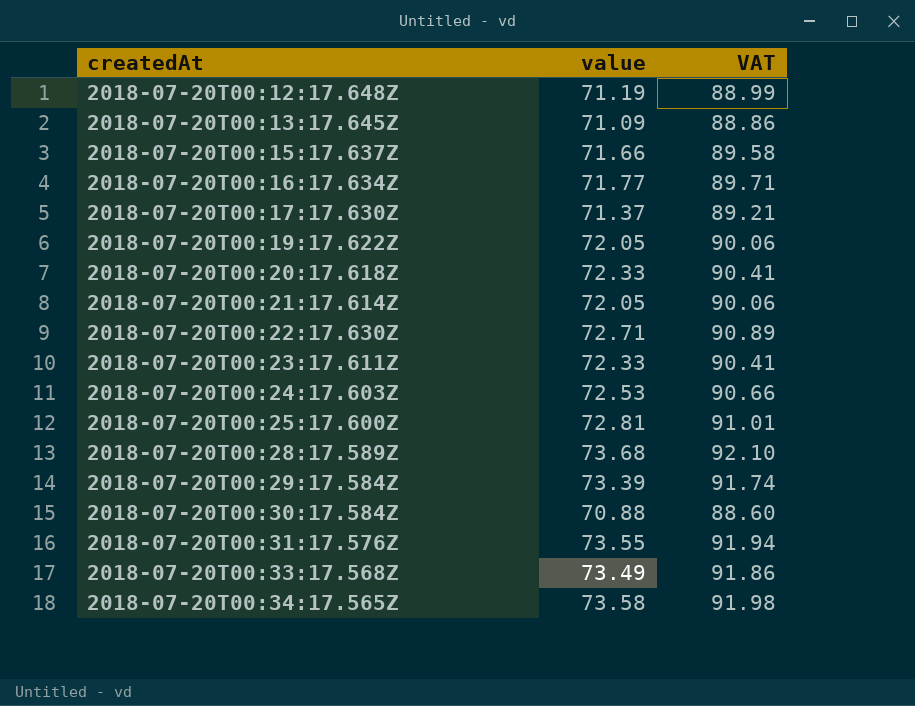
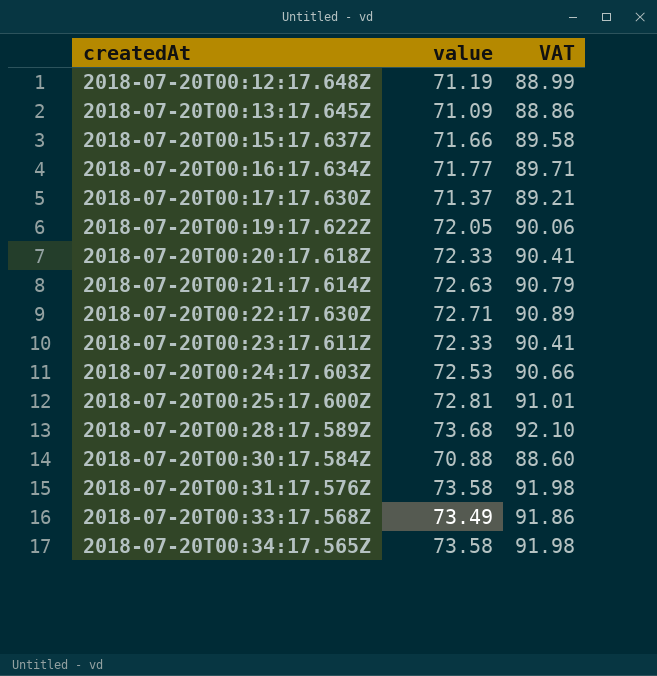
row 2018-07-20T00:29:17.584Z: 73.39 | 91.74 -> none
2018-07-20T00:21:17.614Z | value: 72.05 -> 72.63
2018-07-20T00:21:17.614Z | VAT: 90.06 -> 90.79
2018-07-20T00:31:17.576Z | value: 73.55 -> 73.58
2018-07-20T00:31:17.576Z | VAT: 91.94 -> 91.98

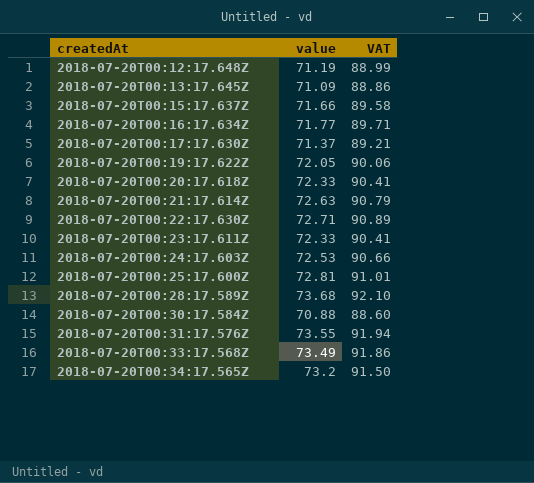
2018-07-20T00:31:17.576Z | value: 73.58 -> 73.55
2018-07-20T00:31:17.576Z | VAT: 91.98 -> 91.94
2018-07-20T00:34:17.565Z | value: 73.58 -> 73.2
2018-07-20T00:34:17.565Z | VAT: 91.98 -> 91.50

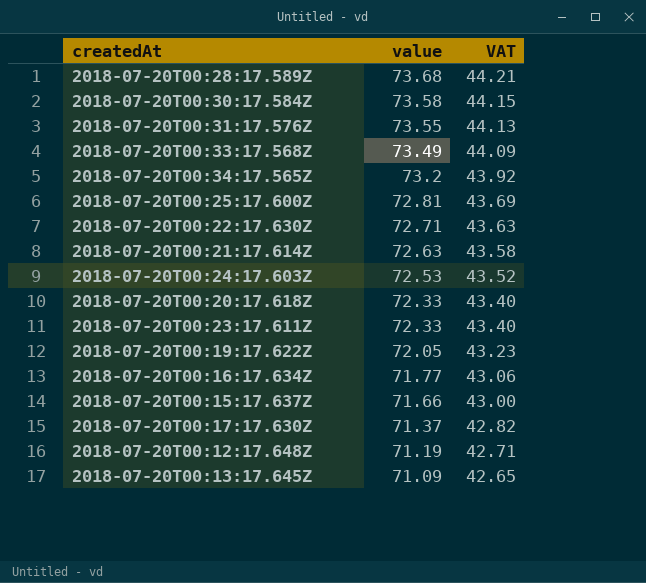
row order: createdAt ascending -> value descending
column VAT | formula: [value] * 1.25 -> [value] * 0.6
2018-07-20T00:30:17.584Z | value: 70.88 -> 73.58

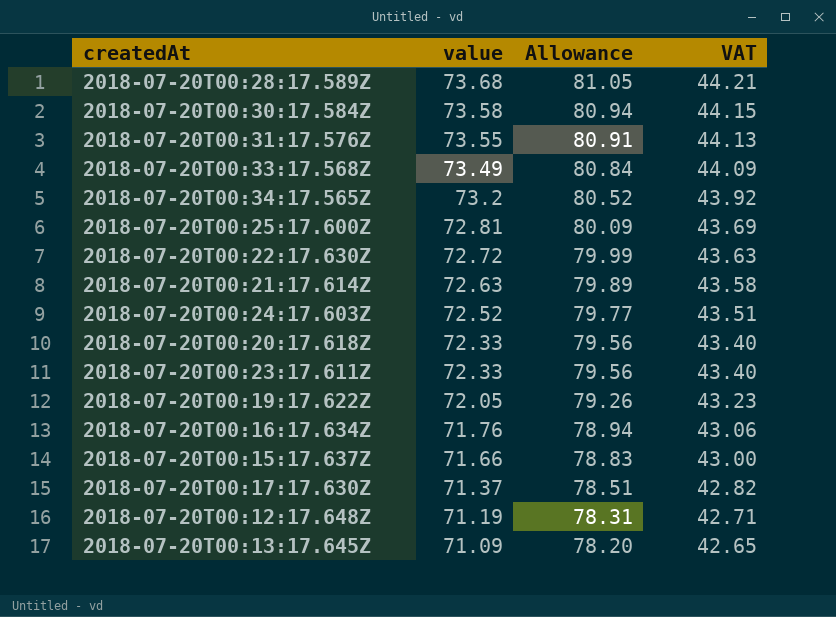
column Allowance | formula: none -> [value] * 1.1
2018-07-20T00:22:17.630Z | value: 72.71 -> 72.72
2018-07-20T00:24:17.603Z | value: 72.53 -> 72.52
2018-07-20T00:24:17.603Z | VAT: 43.52 -> 43.51
2018-07-20T00:16:17.634Z | value: 71.77 -> 71.76

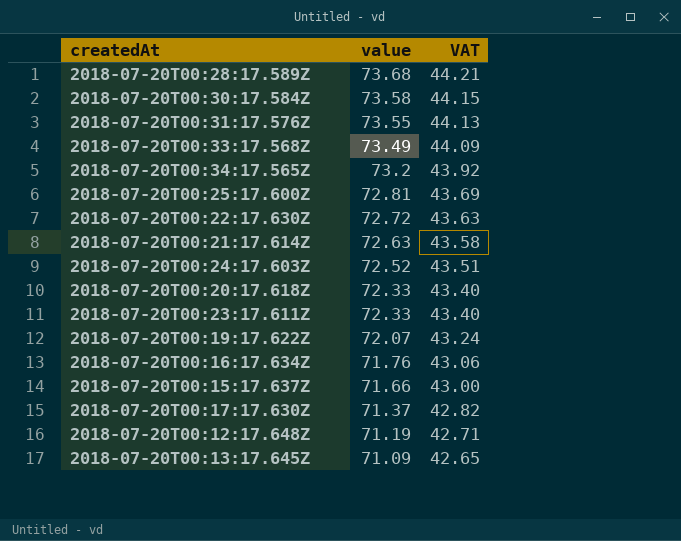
column Allowance | formula: [value] * 1.1 -> none
2018-07-20T00:19:17.622Z | value: 72.05 -> 72.07
2018-07-20T00:19:17.622Z | VAT: 43.23 -> 43.24

